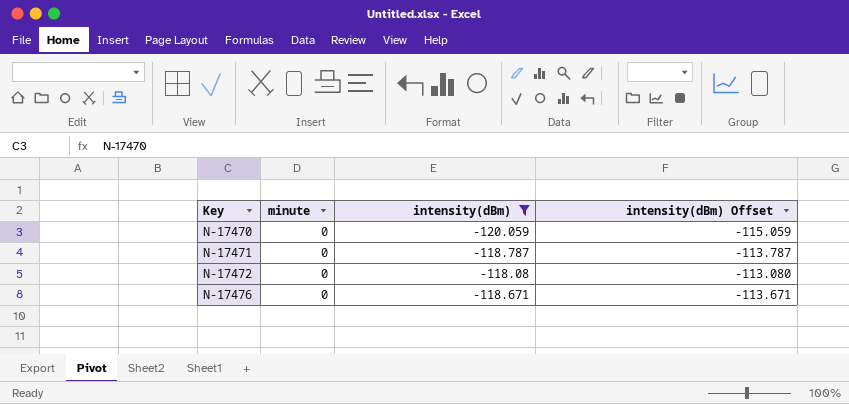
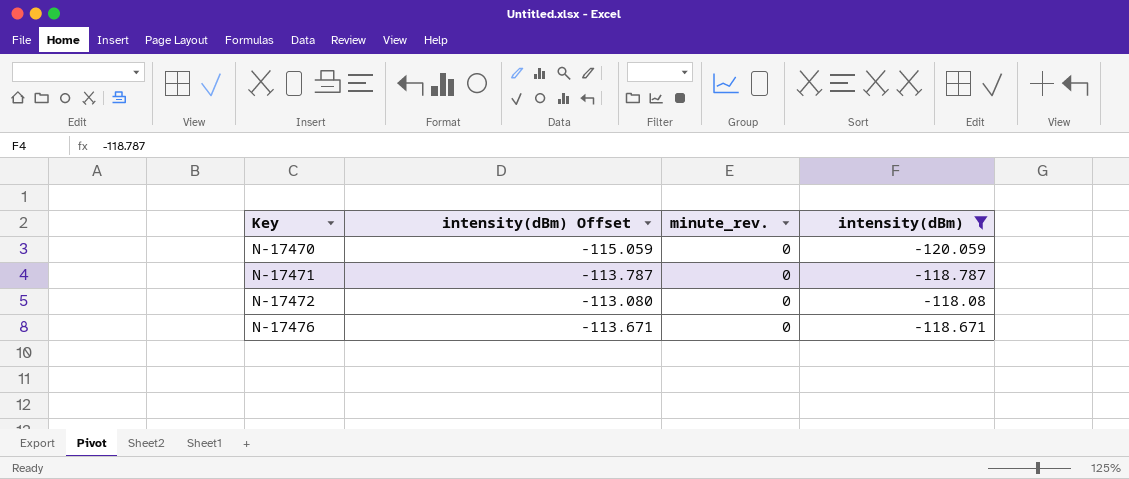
column intensity(dBm) Offset | position: 4 -> 2
column name: minute -> minute_rev.

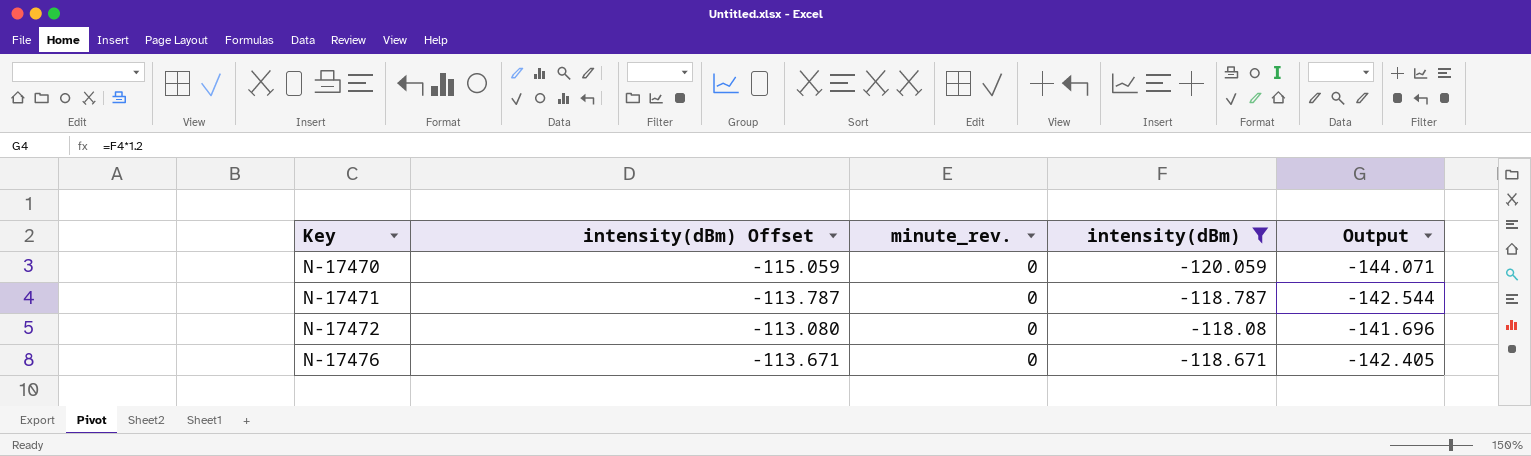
column Output | formula: none -> [intensity(dBm)] * 1.2

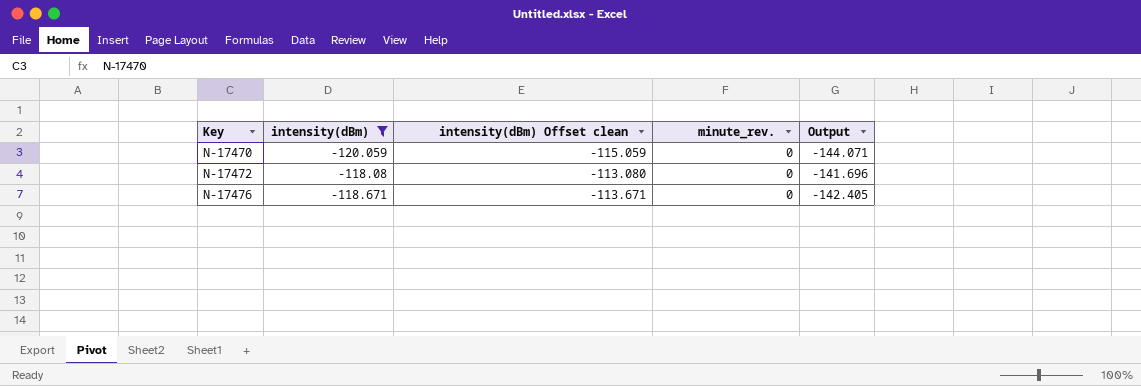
column intensity(dBm) | position: 4 -> 2
column name: intensity(dBm) Offset -> intensity(dBm) Offset clean
row N-17471: -113.787 | 0 | -118.787 | -142.544 -> none

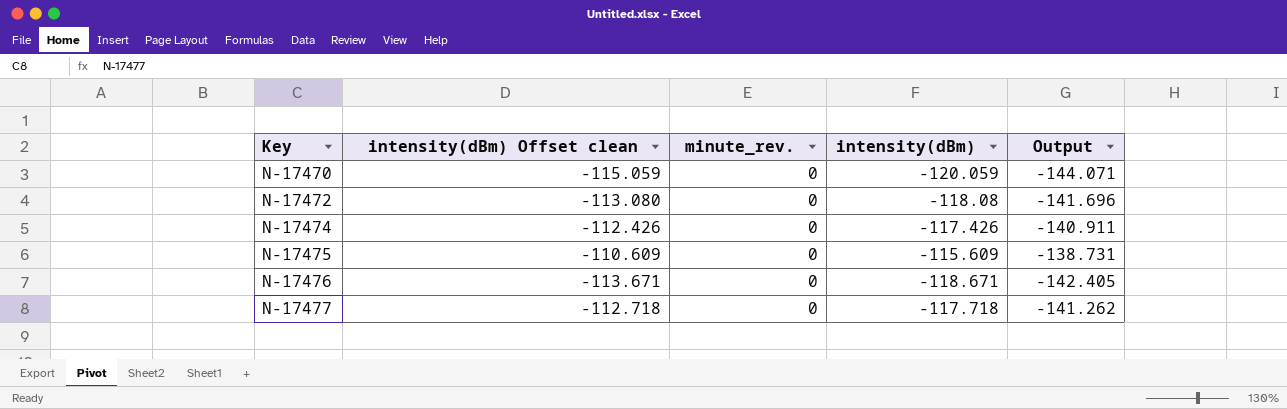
filter: intensity(dBm) <= -118.08 -> none
column intensity(dBm) | position: 2 -> 4

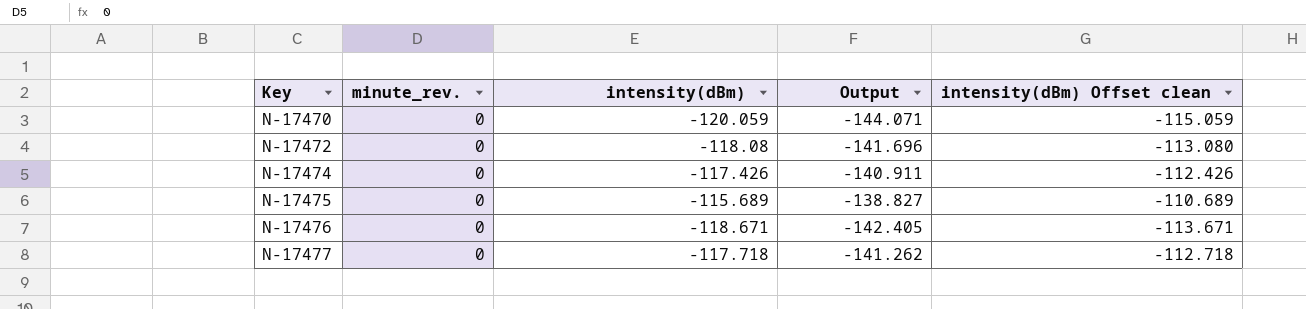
column intensity(dBm) Offset clean | position: 2 -> 5
N-17475 | intensity(dBm): -115.609 -> -115.689
N-17475 | Output: -138.731 -> -138.827
N-17475 | intensity(dBm) Offset clean: -110.609 -> -110.689

